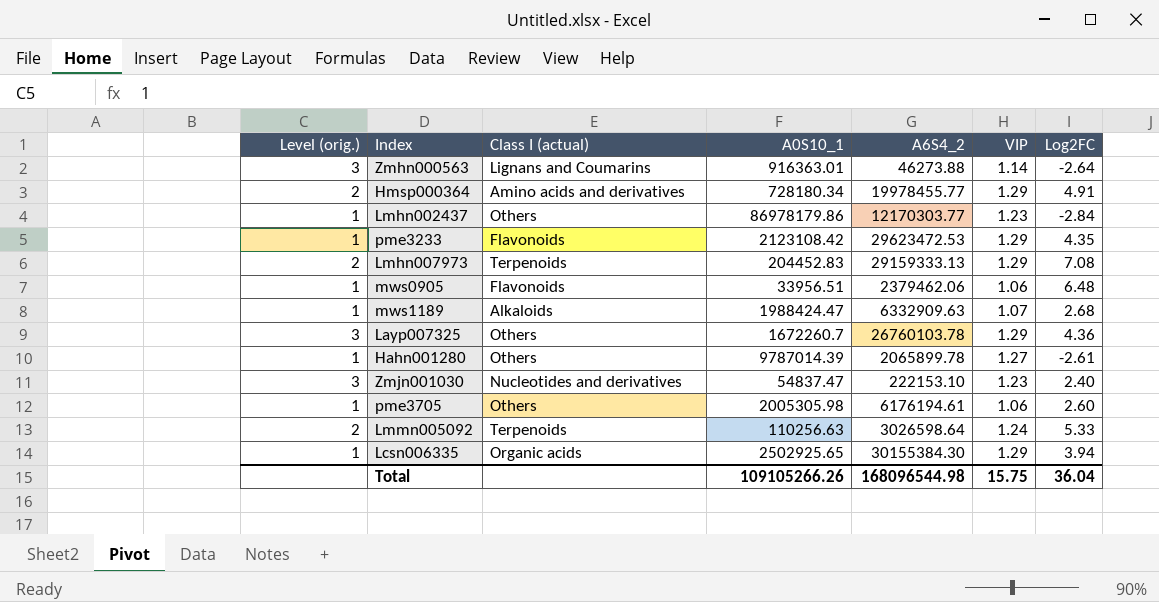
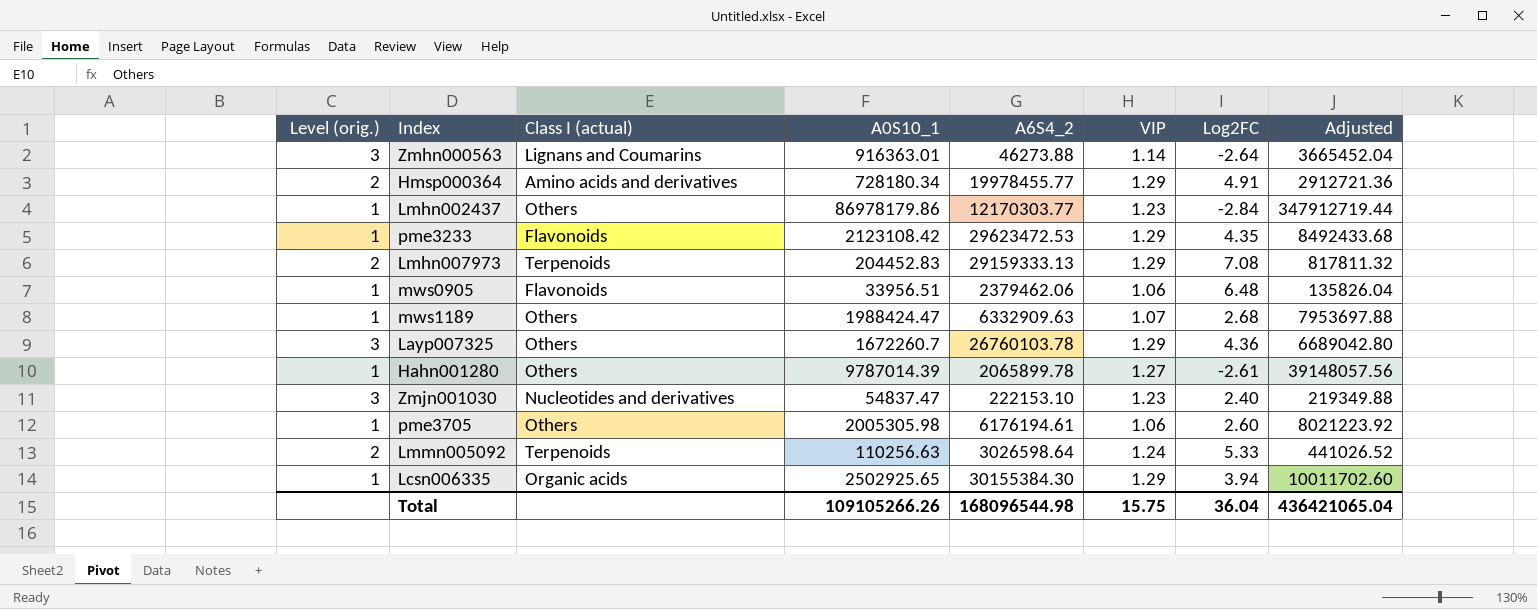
column Adjusted | formula: none -> [A0S10_1] * 4
mws1189 | Class I (actual): Alkaloids -> Others

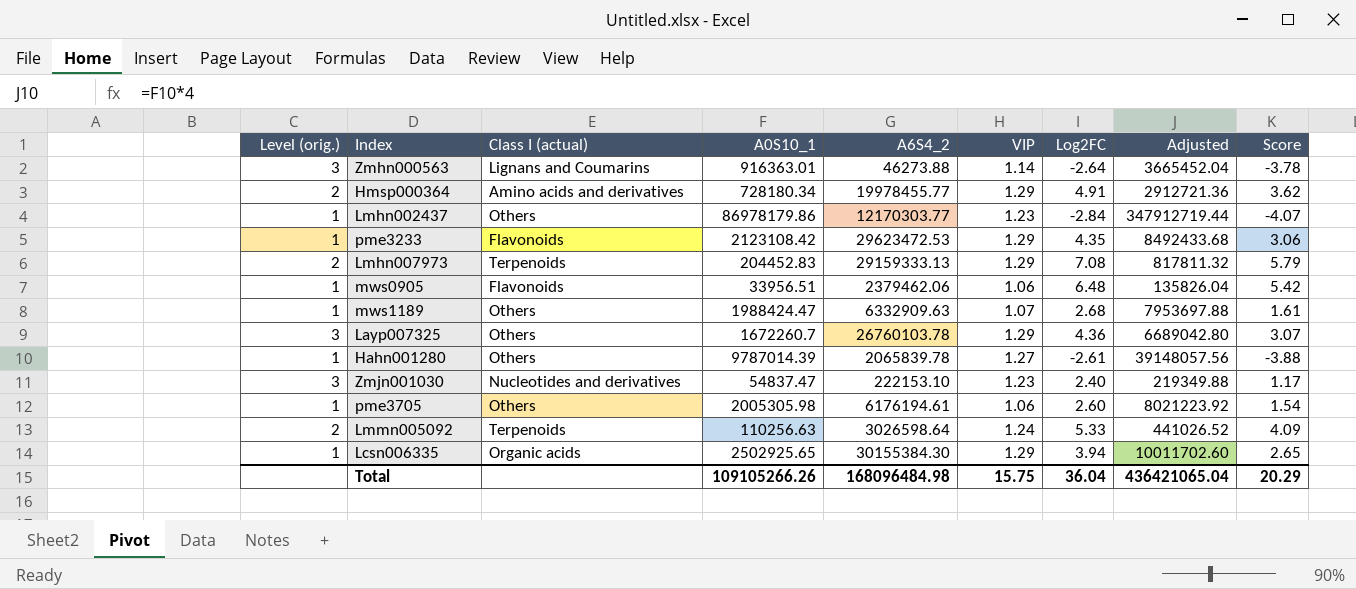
column Score | formula: none -> [Log2FC] - [VIP]
Hahn001280 | A6S4_2: 2065899.78 -> 2065839.78
Total | A6S4_2: 168096544.98 -> 168096484.98

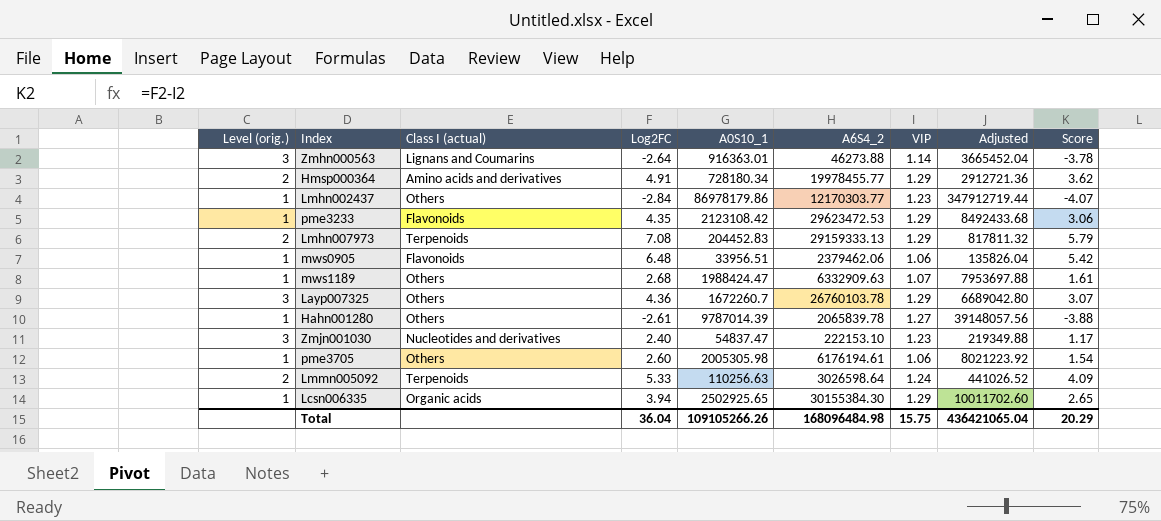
column Log2FC | position: 7 -> 4

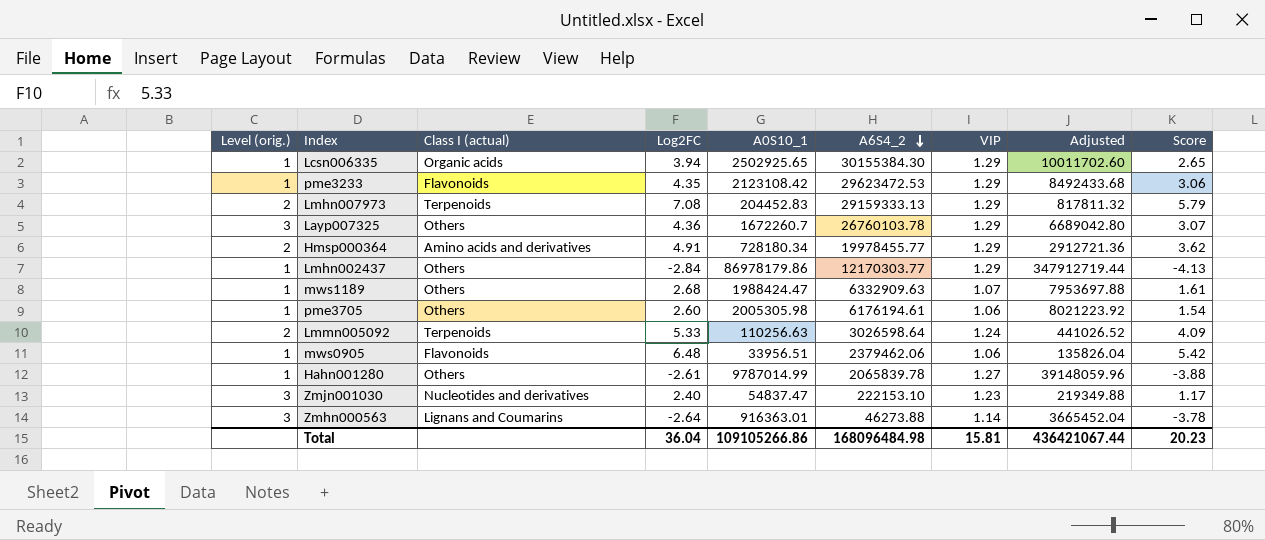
row order: none -> A6S4_2 descending
Lmhn002437 | VIP: 1.23 -> 1.29
Lmhn002437 | Score: -4.07 -> -4.13
Hahn001280 | A0S10_1: 9787014.39 -> 9787014.99
Hahn001280 | Adjusted: 39148057.56 -> 39148059.96
Total | A0S10_1: 109105266.26 -> 109105266.86
Total | VIP: 15.75 -> 15.81
Total | Adjusted: 436421065.04 -> 436421067.44
Total | Score: 20.29 -> 20.23

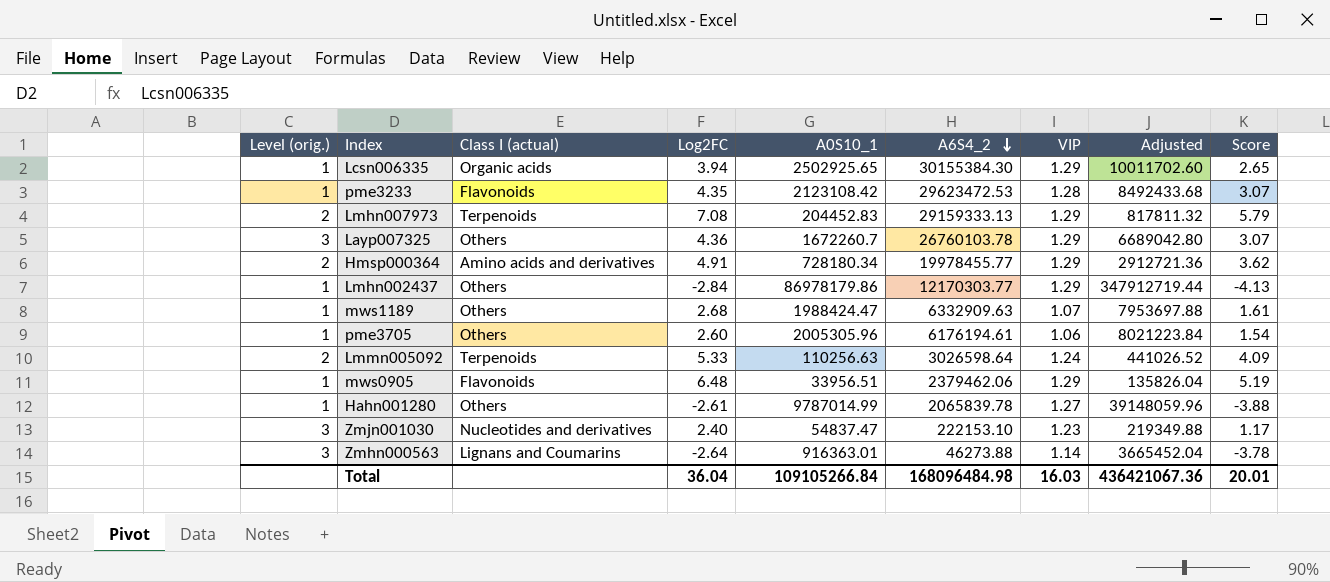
pme3233 | VIP: 1.29 -> 1.28
pme3233 | Score: 3.06 -> 3.07
pme3705 | A0S10_1: 2005305.98 -> 2005305.96
pme3705 | Adjusted: 8021223.92 -> 8021223.84
mws0905 | VIP: 1.06 -> 1.29
mws0905 | Score: 5.42 -> 5.19
Total | A0S10_1: 109105266.86 -> 109105266.84
Total | VIP: 15.81 -> 16.03
Total | Adjusted: 436421067.44 -> 436421067.36
Total | Score: 20.23 -> 20.01

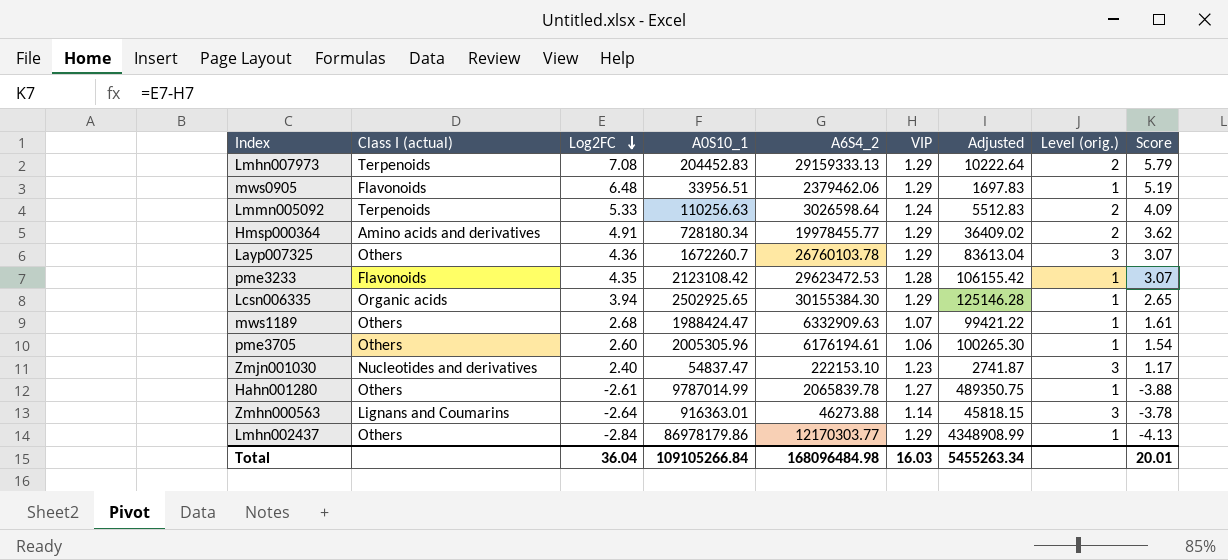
row order: A6S4_2 descending -> Log2FC descending
column Adjusted | formula: [A0S10_1] * 4 -> [A0S10_1] * 0.05
column Level (orig.) | position: 1 -> 8
Total | Adjusted: 436421067.36 -> 5455263.34

